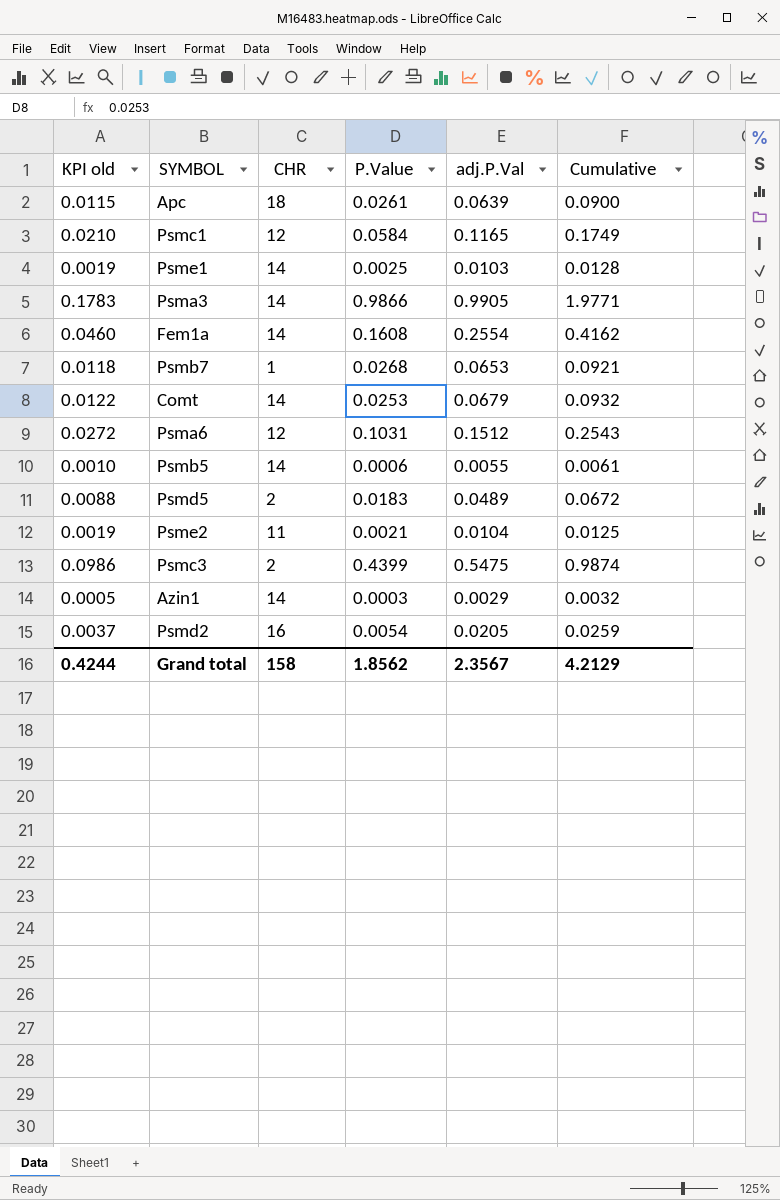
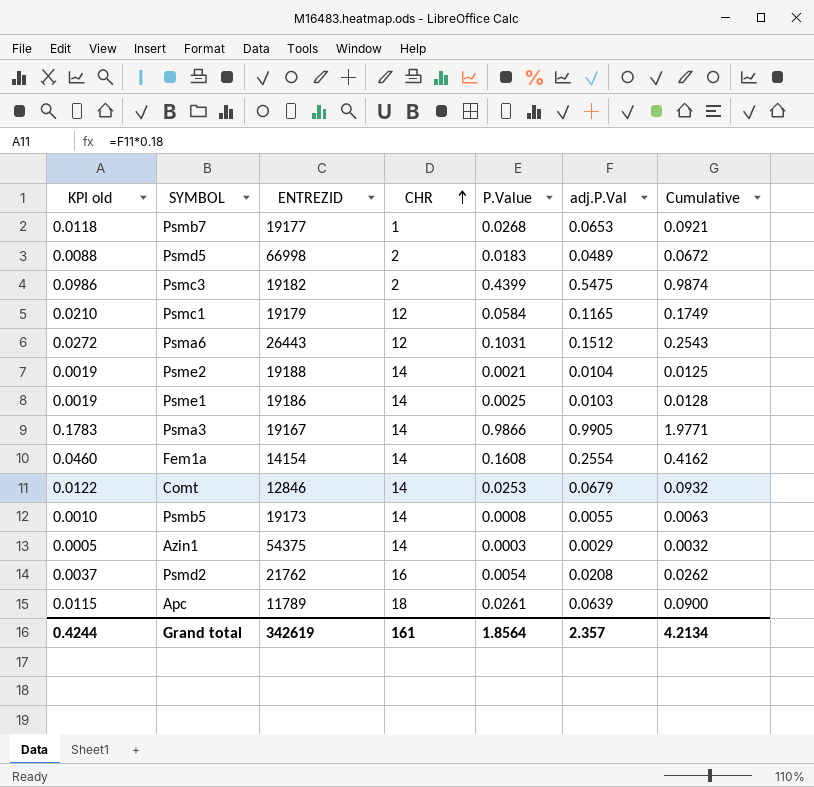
row order: none -> CHR ascending
column ENTREZID | position: none -> 3
Psme2 | CHR: 11 -> 14
Psmb5 | P.Value: 0.0006 -> 0.0008
Psmb5 | Cumulative: 0.0061 -> 0.0063
Psmd2 | adj.P.Val: 0.0205 -> 0.0208
Psmd2 | Cumulative: 0.0259 -> 0.0262
Grand total | CHR: 158 -> 161
Grand total | P.Value: 1.8562 -> 1.8564
Grand total | adj.P.Val: 2.3567 -> 2.357
Grand total | Cumulative: 4.2129 -> 4.2134

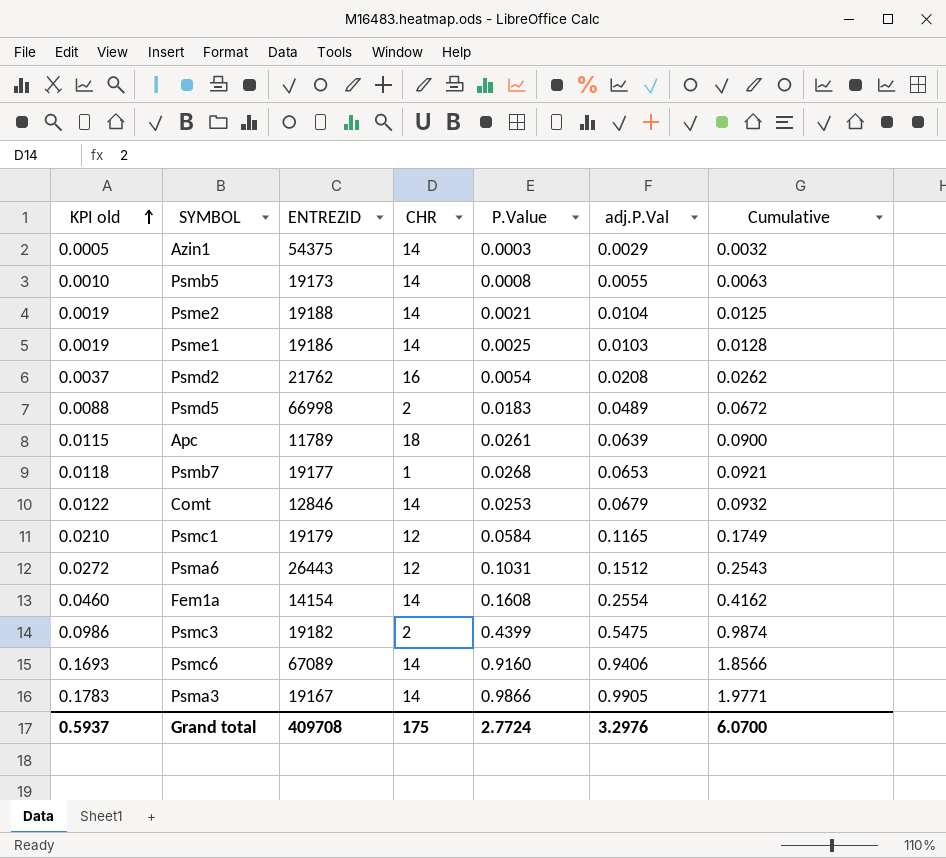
row order: CHR ascending -> KPI old ascending
row Psmc6: none -> 0.1693 | 67089 | 14 | 0.9160 | 0.9406 | 1.8566
Grand total | KPI old: 0.4244 -> 0.5937
Grand total | ENTREZID: 342619 -> 409708
Grand total | CHR: 161 -> 175
Grand total | P.Value: 1.8564 -> 2.7724
Grand total | adj.P.Val: 2.357 -> 3.2976
Grand total | Cumulative: 4.2134 -> 6.0700

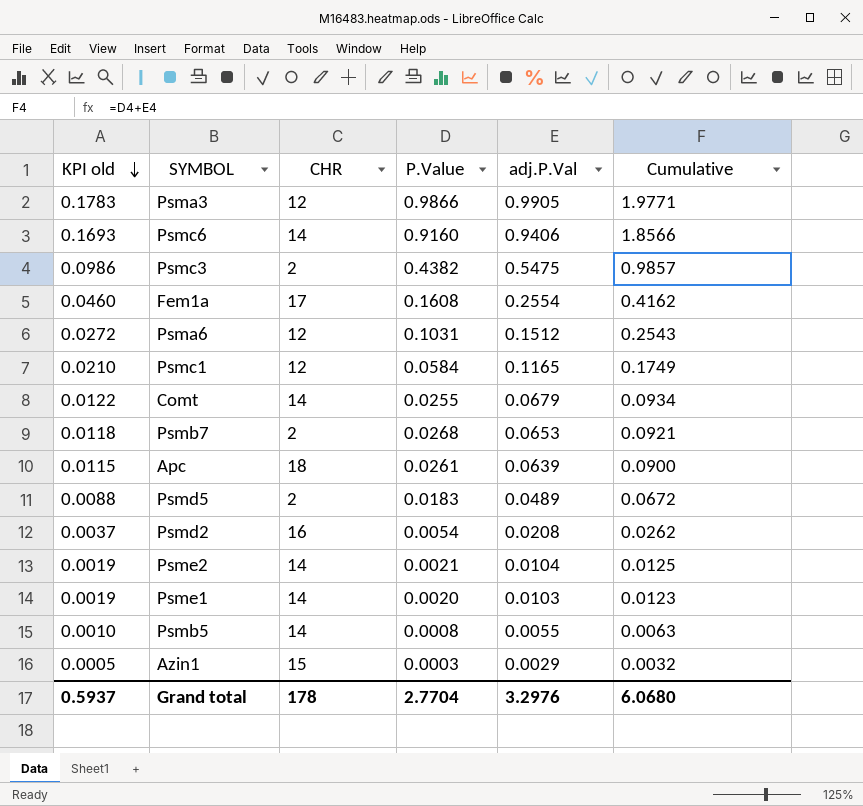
row order: KPI old ascending -> KPI old descending
column ENTREZID | position: 3 -> none
Psma3 | CHR: 14 -> 12
Psmc3 | P.Value: 0.4399 -> 0.4382
Psmc3 | Cumulative: 0.9874 -> 0.9857
Fem1a | CHR: 14 -> 17
Comt | P.Value: 0.0253 -> 0.0255
Comt | Cumulative: 0.0932 -> 0.0934
Psmb7 | CHR: 1 -> 2
Psme1 | P.Value: 0.0025 -> 0.0020
Psme1 | Cumulative: 0.0128 -> 0.0123
Azin1 | CHR: 14 -> 15
Grand total | CHR: 175 -> 178
Grand total | P.Value: 2.7724 -> 2.7704
Grand total | Cumulative: 6.0700 -> 6.0680

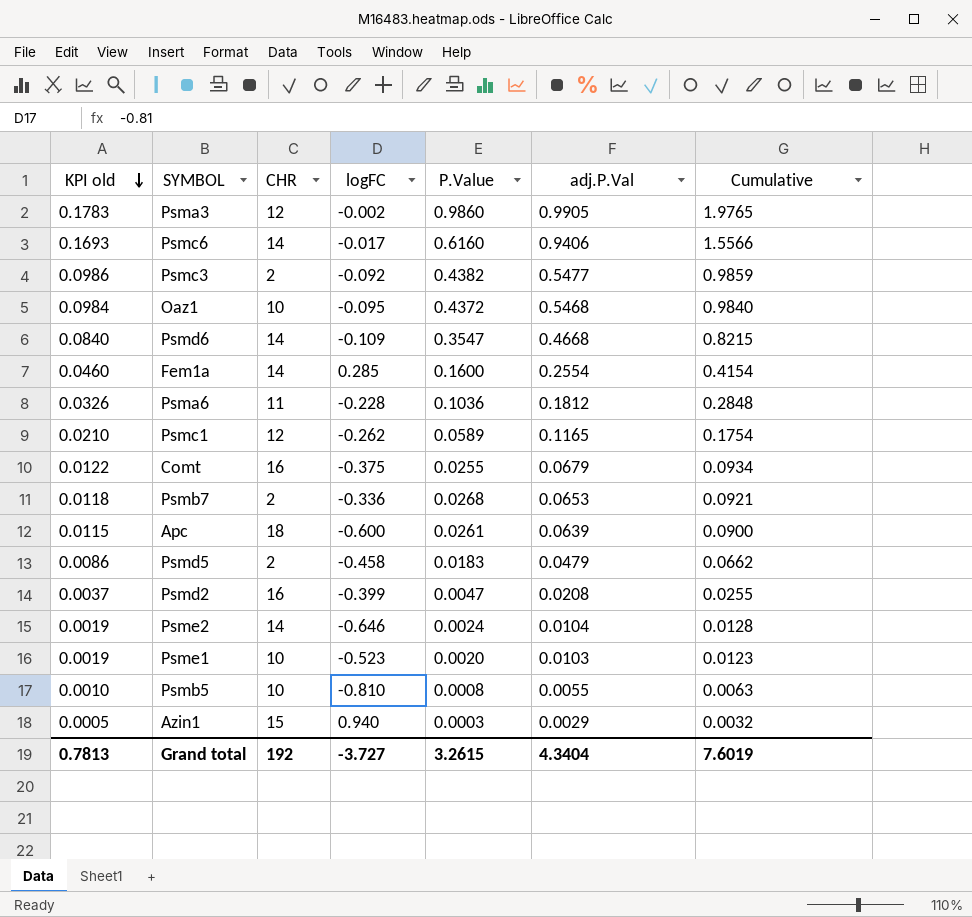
column logFC | position: none -> 4
Psma3 | P.Value: 0.9866 -> 0.9860
Psma3 | Cumulative: 1.9771 -> 1.9765
Psmc6 | P.Value: 0.9160 -> 0.6160
Psmc6 | Cumulative: 1.8566 -> 1.5566
Psmc3 | adj.P.Val: 0.5475 -> 0.5477
Psmc3 | Cumulative: 0.9857 -> 0.9859
row Oaz1: none -> 0.0984 | 10 | -0.095 | 0.4372 | 0.5468 | 0.9840
row Psmd6: none -> 0.0840 | 14 | -0.109 | 0.3547 | 0.4668 | 0.8215
Fem1a | CHR: 17 -> 14
Fem1a | P.Value: 0.1608 -> 0.1600
Fem1a | Cumulative: 0.4162 -> 0.4154
Psma6 | KPI old: 0.0272 -> 0.0326
Psma6 | CHR: 12 -> 11
Psma6 | P.Value: 0.1031 -> 0.1036
Psma6 | adj.P.Val: 0.1512 -> 0.1812
Psma6 | Cumulative: 0.2543 -> 0.2848
Psmc1 | P.Value: 0.0584 -> 0.0589
Psmc1 | Cumulative: 0.1749 -> 0.1754
Comt | CHR: 14 -> 16
Psmd5 | KPI old: 0.0088 -> 0.0086
Psmd5 | adj.P.Val: 0.0489 -> 0.0479
Psmd5 | Cumulative: 0.0672 -> 0.0662
Psmd2 | P.Value: 0.0054 -> 0.0047
Psmd2 | Cumulative: 0.0262 -> 0.0255
Psme2 | P.Value: 0.0021 -> 0.0024
Psme2 | Cumulative: 0.0125 -> 0.0128
Psme1 | CHR: 14 -> 10
Psmb5 | CHR: 14 -> 10
Grand total | KPI old: 0.5937 -> 0.7813
Grand total | CHR: 178 -> 192
Grand total | P.Value: 2.7704 -> 3.2615
Grand total | adj.P.Val: 3.2976 -> 4.3404
Grand total | Cumulative: 6.0680 -> 7.6019

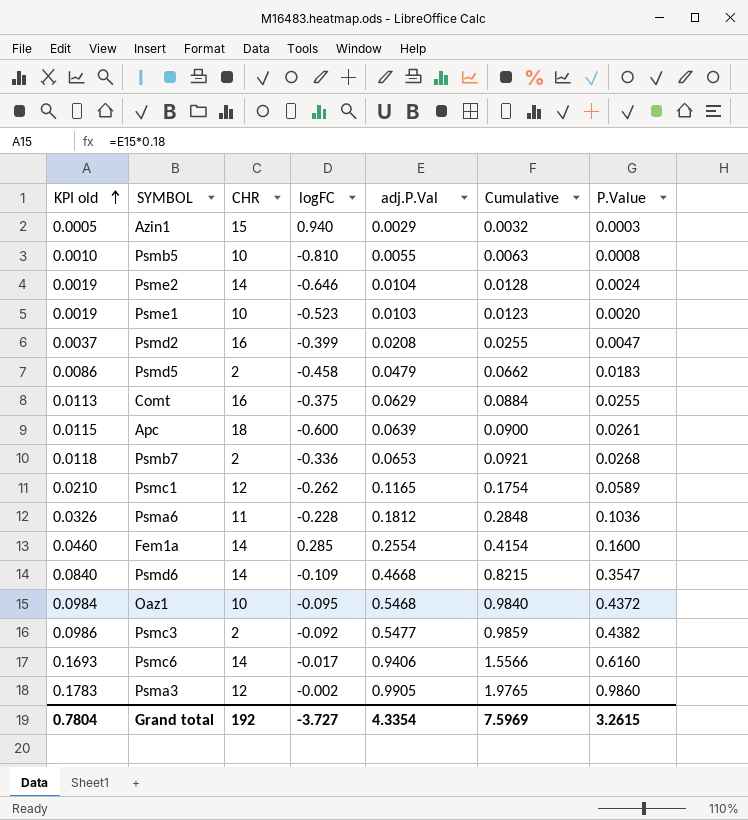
row order: KPI old descending -> KPI old ascending
column P.Value | position: 5 -> 7
Comt | KPI old: 0.0122 -> 0.0113
Comt | adj.P.Val: 0.0679 -> 0.0629
Comt | Cumulative: 0.0934 -> 0.0884
Grand total | KPI old: 0.7813 -> 0.7804
Grand total | adj.P.Val: 4.3404 -> 4.3354
Grand total | Cumulative: 7.6019 -> 7.5969

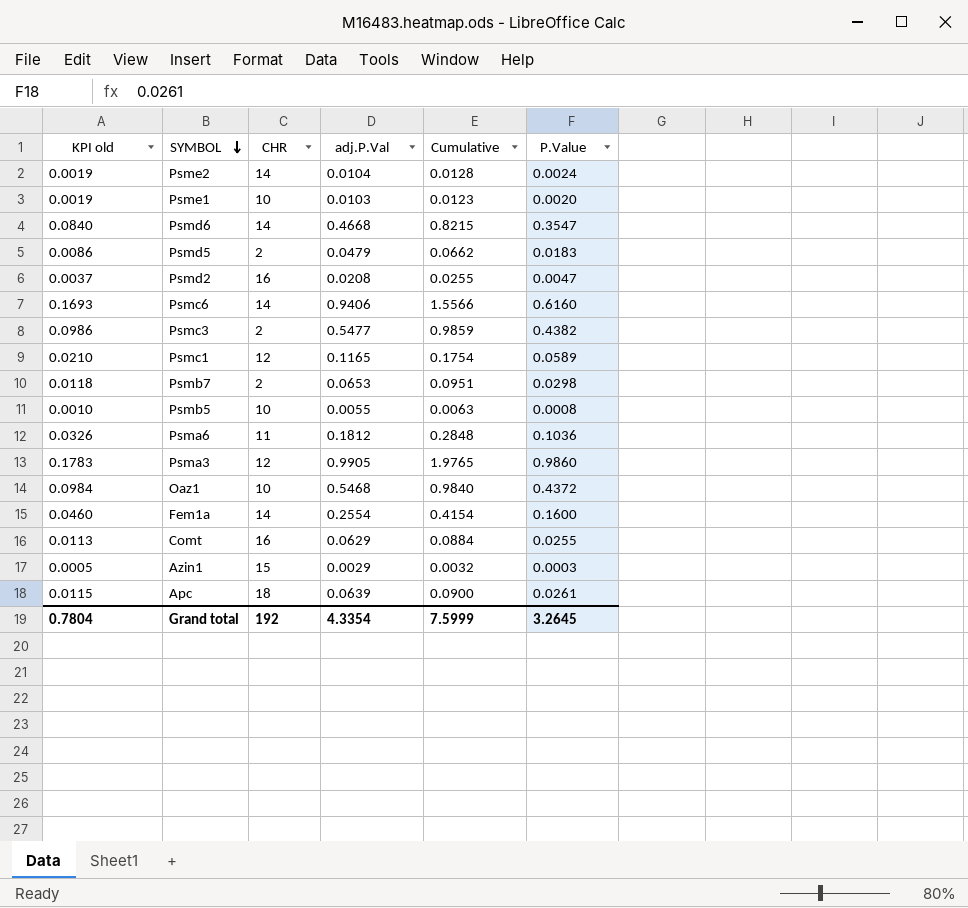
row order: KPI old ascending -> SYMBOL descending
column logFC | position: 4 -> none
Psmb7 | Cumulative: 0.0921 -> 0.0951
Psmb7 | P.Value: 0.0268 -> 0.0298
Grand total | Cumulative: 7.5969 -> 7.5999
Grand total | P.Value: 3.2615 -> 3.2645

